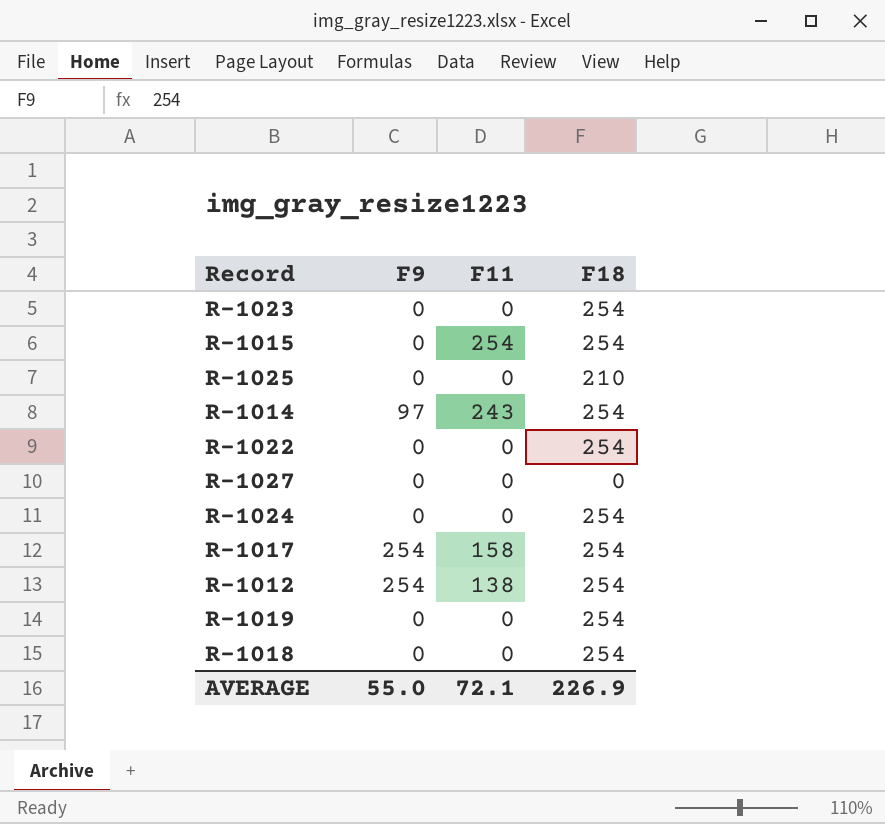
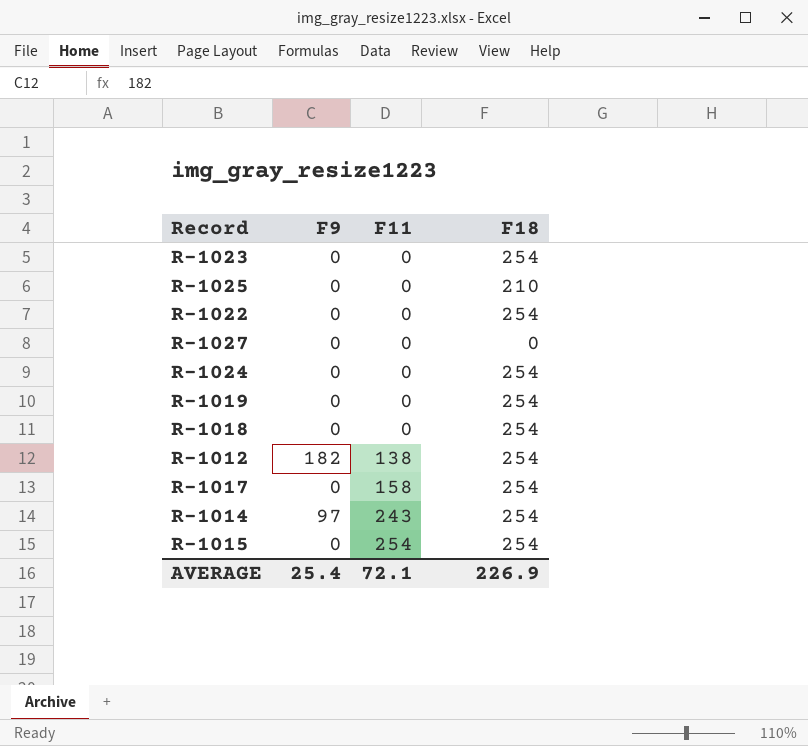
row order: none -> F11 ascending
R-1012 | F9: 254 -> 182
R-1017 | F9: 254 -> 0
AVERAGE | F9: 55.0 -> 25.4

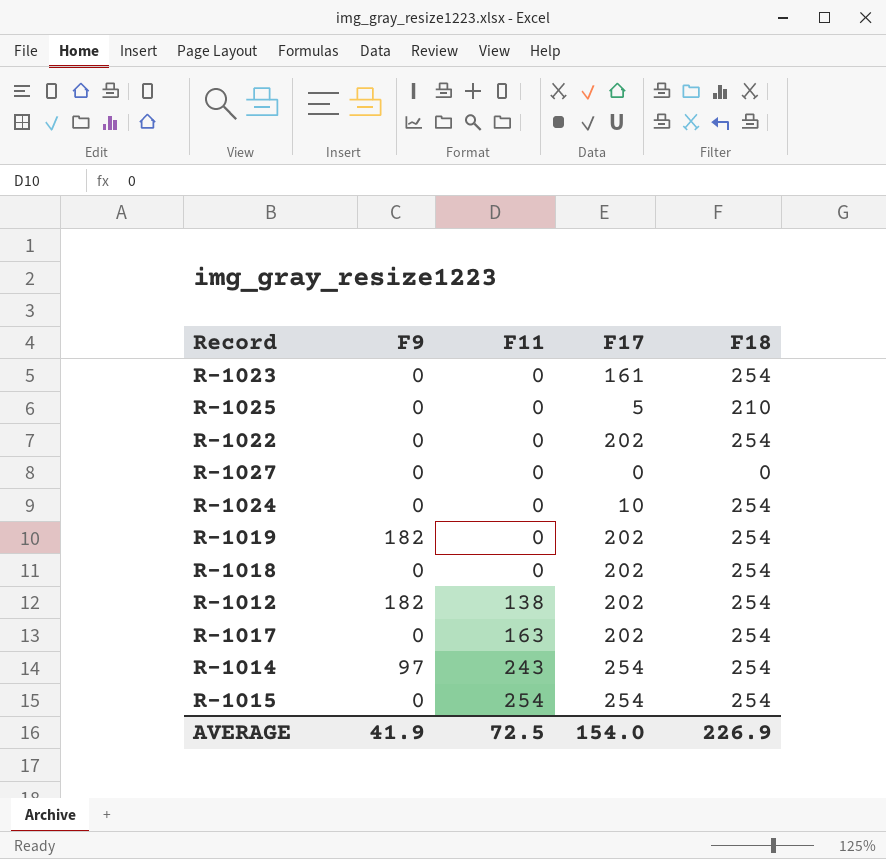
column F17 | position: none -> 4
R-1019 | F9: 0 -> 182
R-1017 | F11: 158 -> 163
AVERAGE | F9: 25.4 -> 41.9
AVERAGE | F11: 72.1 -> 72.5

